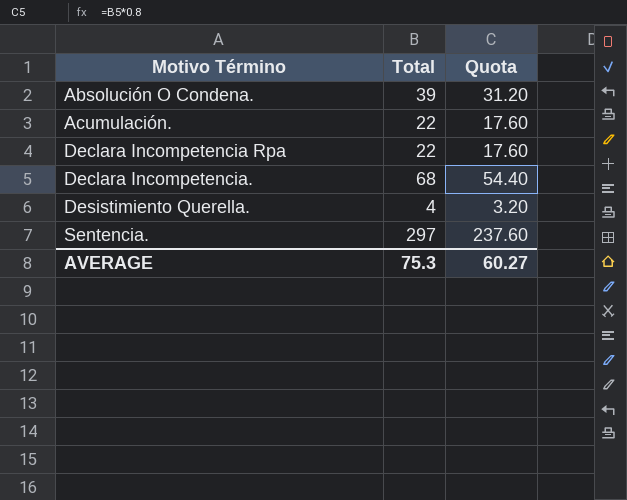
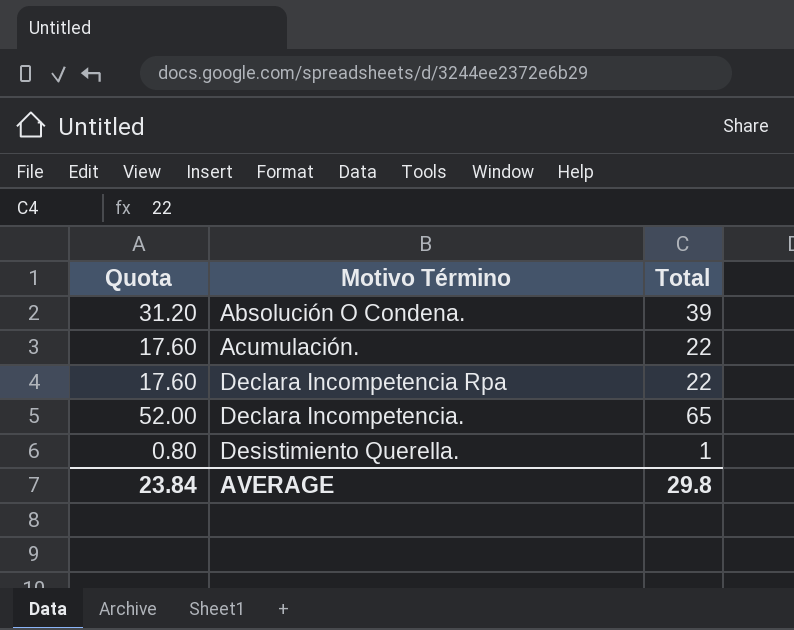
column Quota | position: 3 -> 1
row Sentencia.: 297 | 237.60 -> none
Declara Incompetencia. | Quota: 54.40 -> 52.00
Declara Incompetencia. | Total: 68 -> 65
Desistimiento Querella. | Quota: 3.20 -> 0.80
Desistimiento Querella. | Total: 4 -> 1
AVERAGE | Quota: 60.27 -> 23.84
AVERAGE | Total: 75.3 -> 29.8

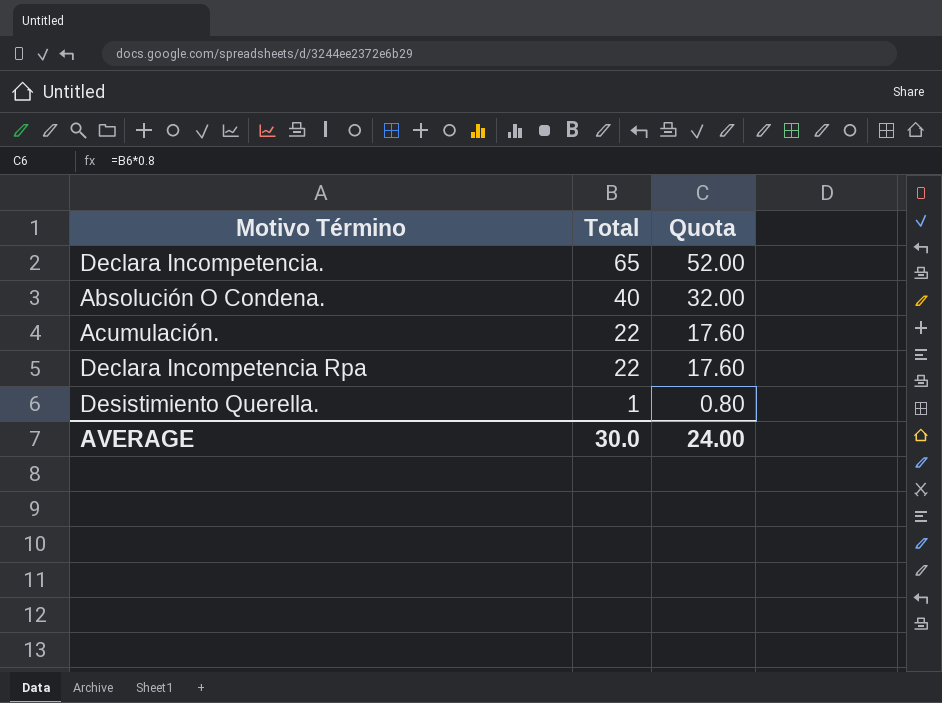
row order: Motivo Término ascending -> Total descending
column Quota | position: 1 -> 3
Absolución O Condena. | Total: 39 -> 40
Absolución O Condena. | Quota: 31.20 -> 32.00
AVERAGE | Total: 29.8 -> 30.0
AVERAGE | Quota: 23.84 -> 24.00

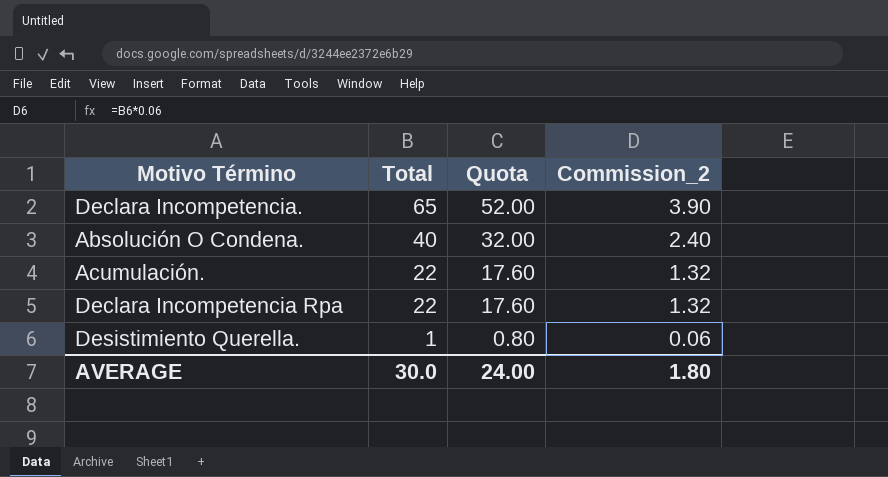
column Commission_2 | formula: none -> [Total] * 0.06

